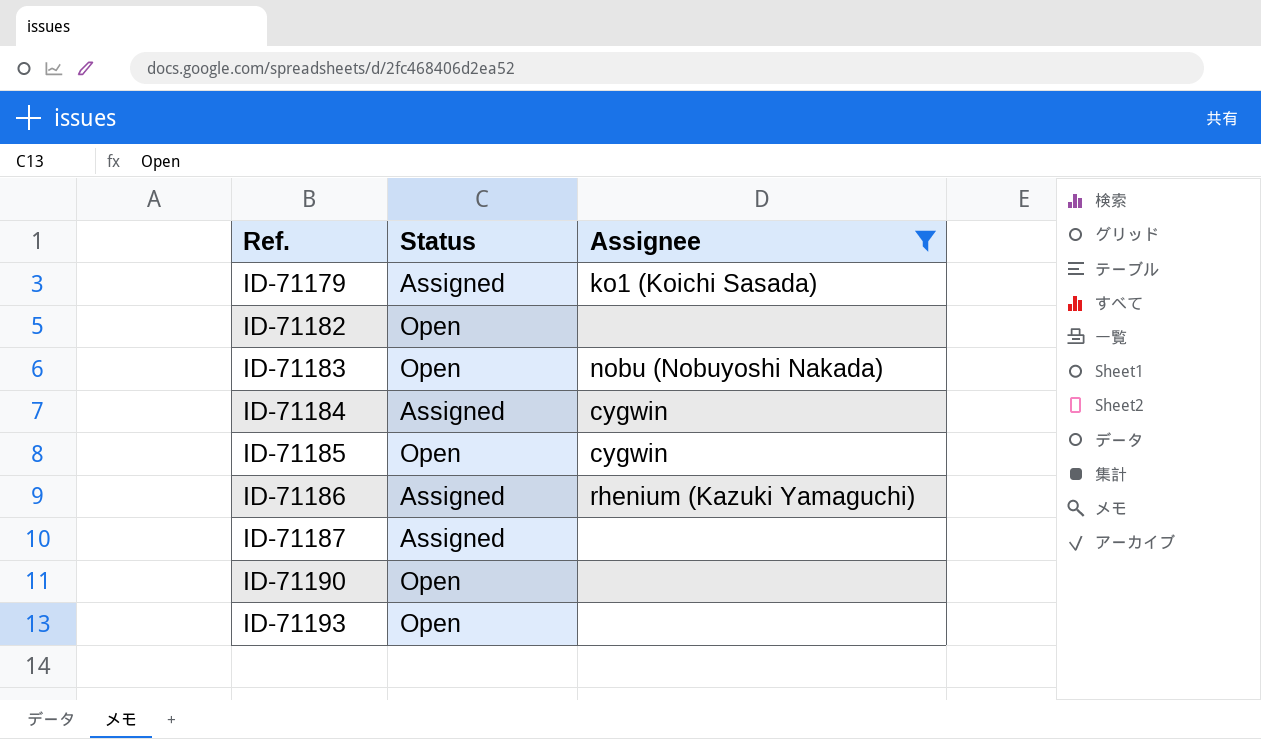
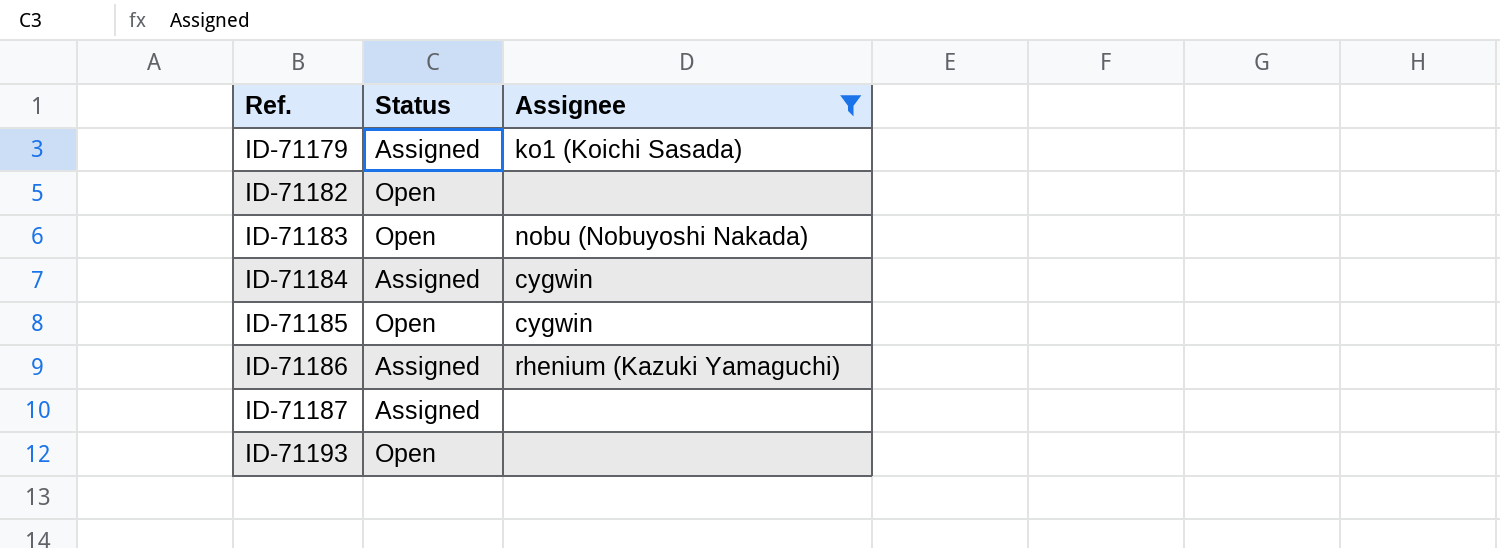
row ID-71190: Open | none -> none

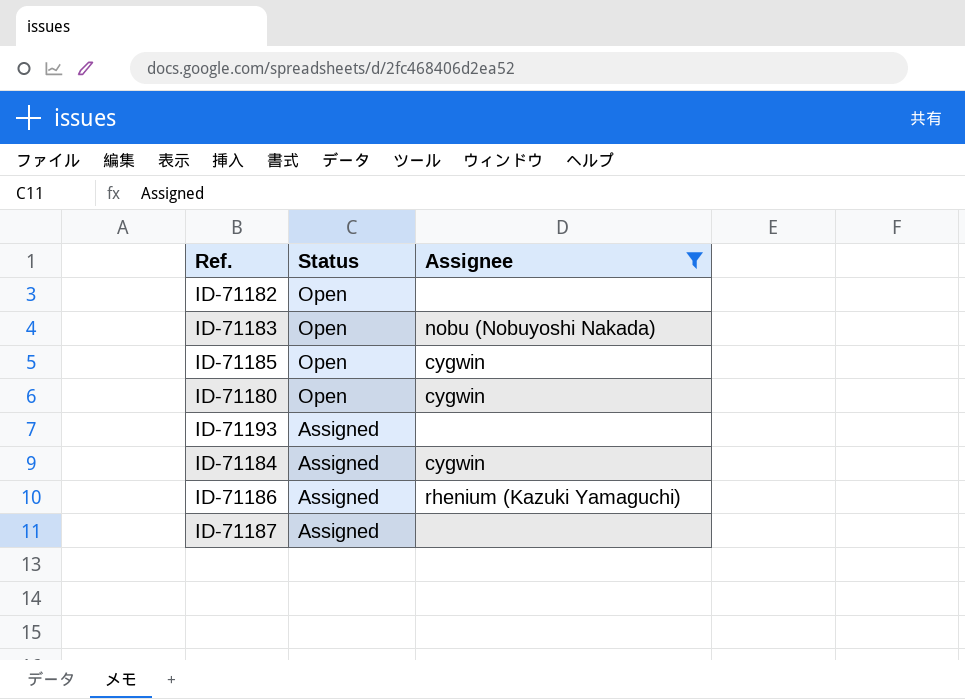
row order: Ref. ascending -> Status descending
row ID-71179: Assigned | ko1 (Koichi Sasada) -> none
row ID-71180: none -> Open | cygwin
ID-71193 | Status: Open -> Assigned

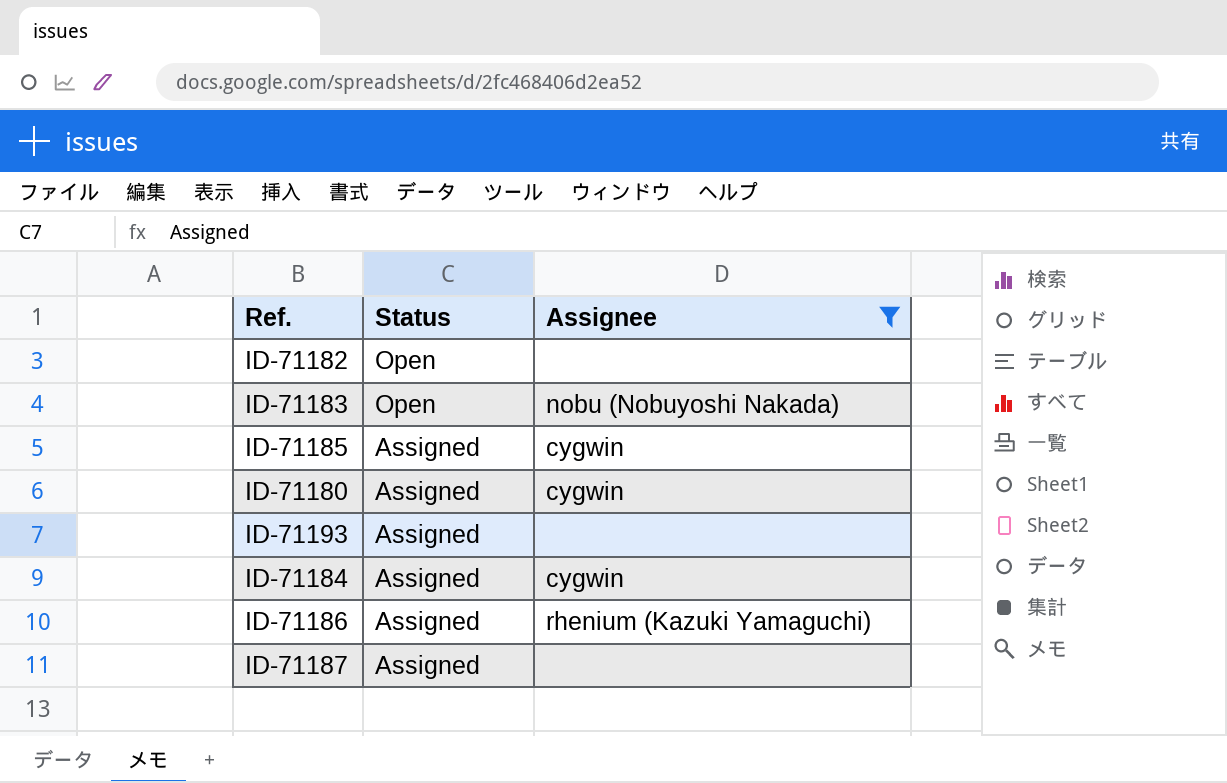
ID-71185 | Status: Open -> Assigned
ID-71180 | Status: Open -> Assigned

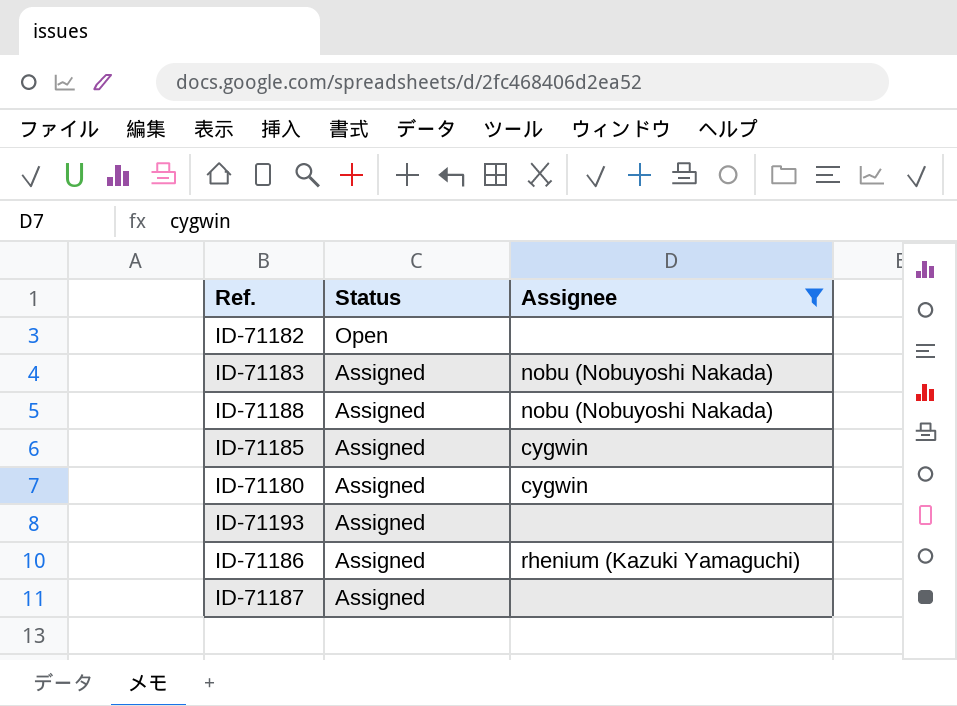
row ID-71184: Assigned | cygwin -> none
ID-71183 | Status: Open -> Assigned
row ID-71188: none -> Assigned | nobu (Nobuyoshi Nakada)

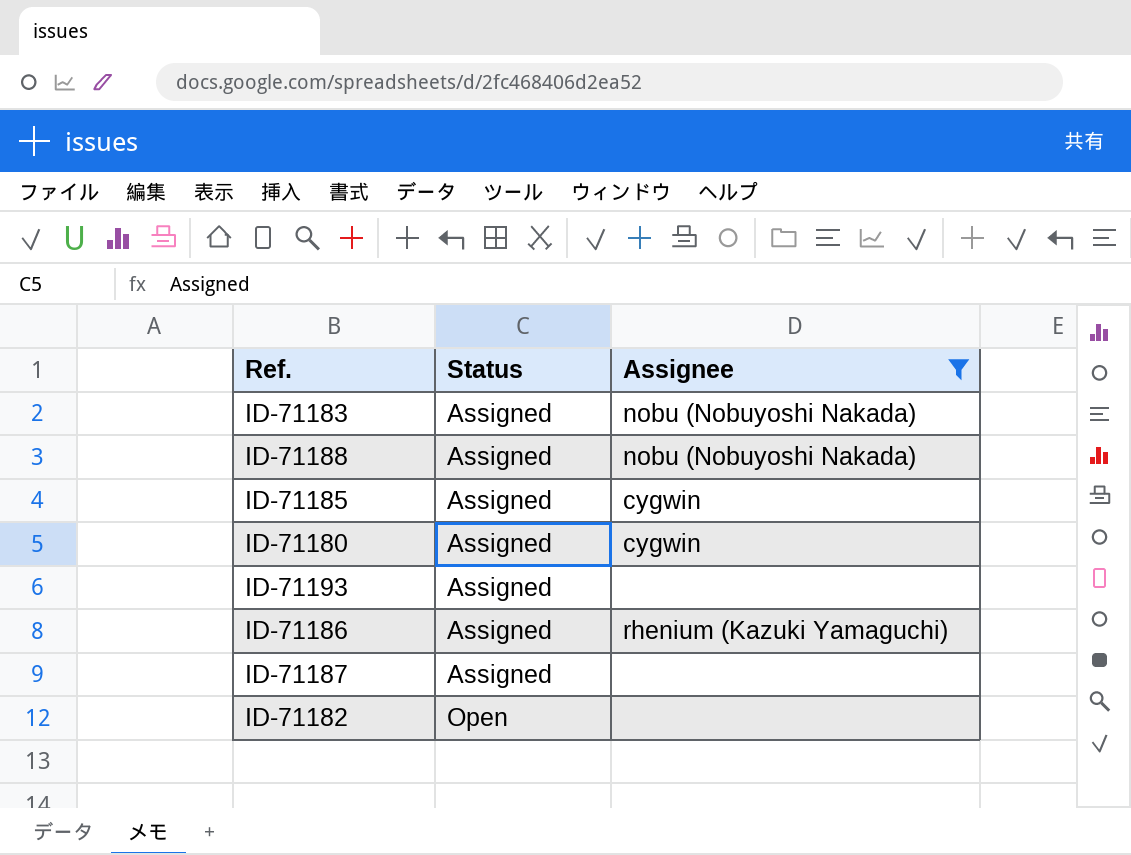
row order: Status descending -> Status ascending

